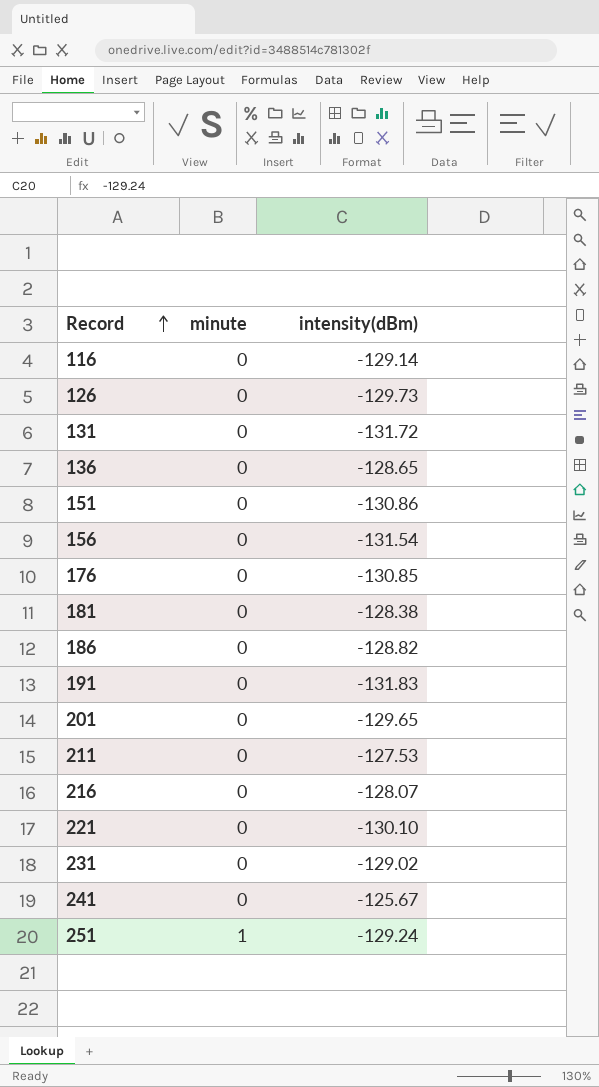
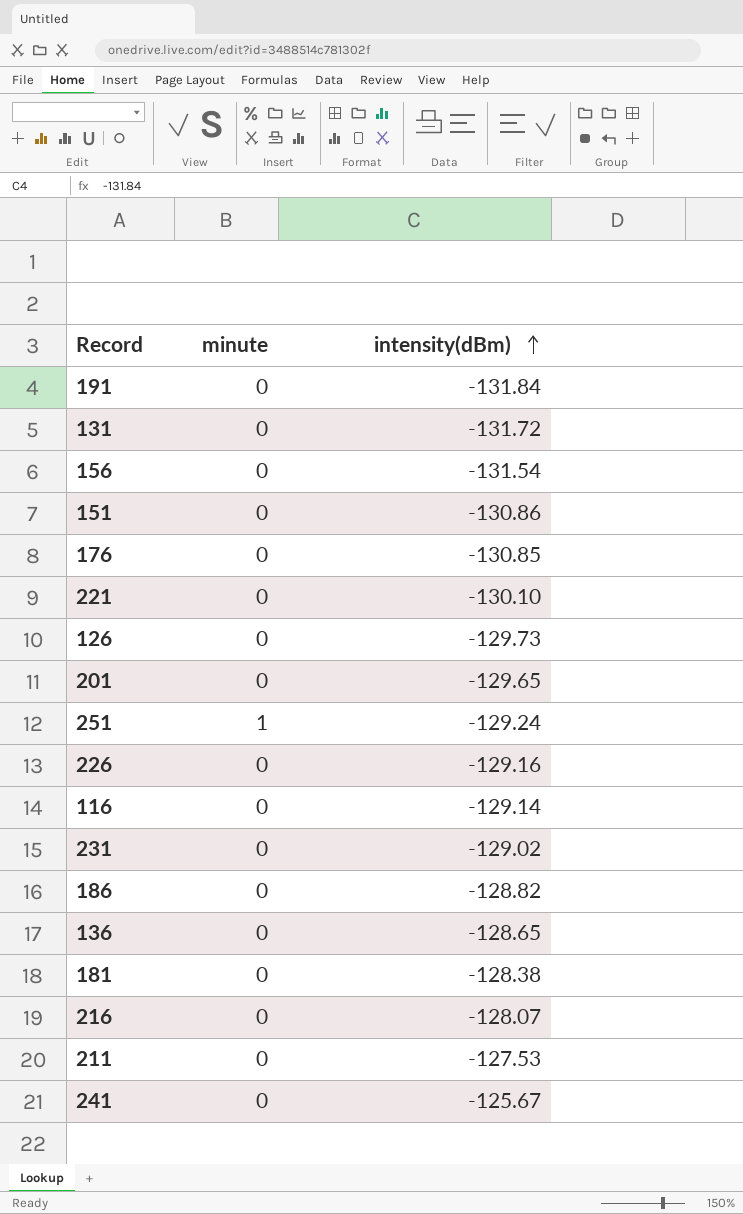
row order: Record ascending -> intensity(dBm) ascending
191 | intensity(dBm): -131.83 -> -131.84
row 226: none -> 0 | -129.16

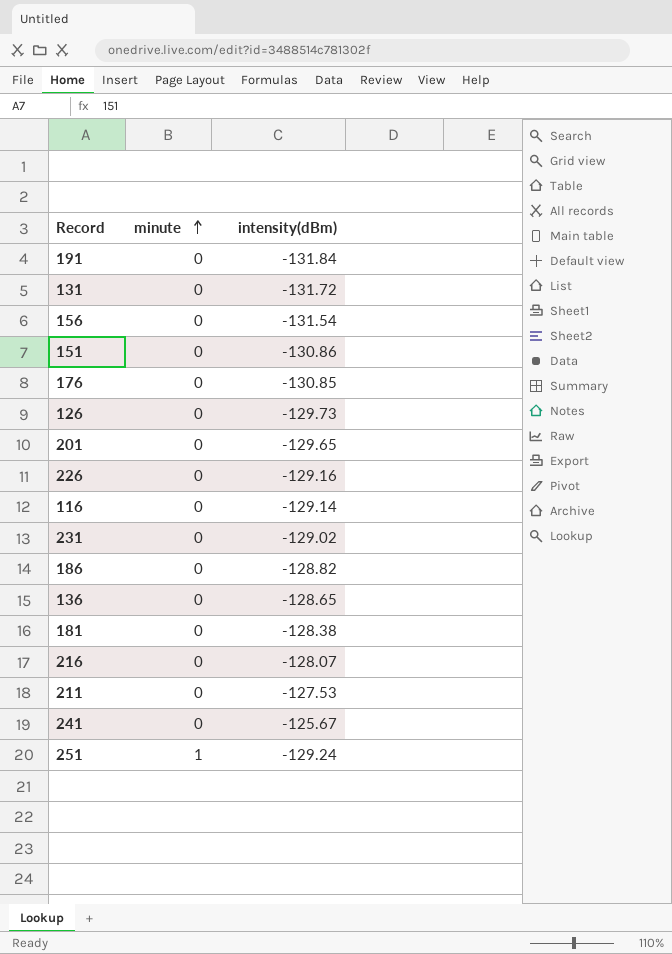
row order: intensity(dBm) ascending -> minute ascending
row 221: 0 | -130.10 -> none

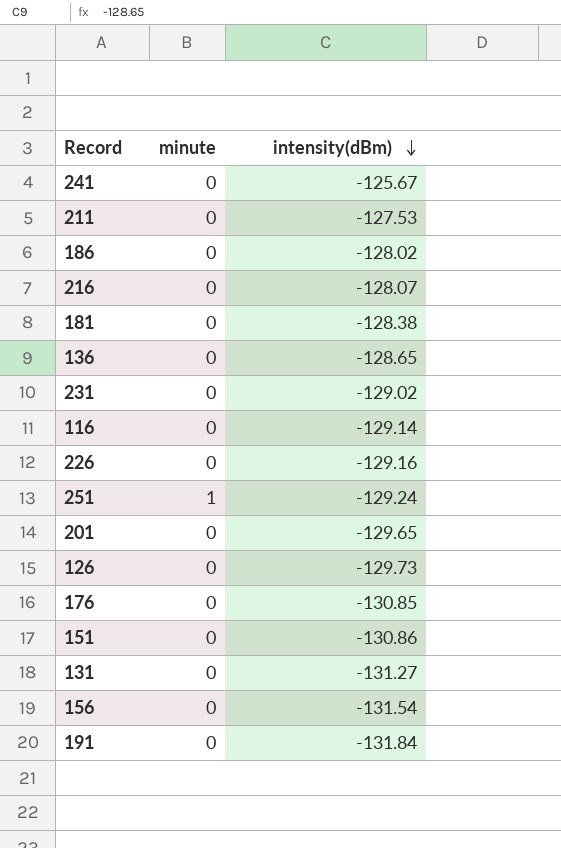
row order: minute ascending -> intensity(dBm) descending
186 | intensity(dBm): -128.82 -> -128.02
131 | intensity(dBm): -131.72 -> -131.27

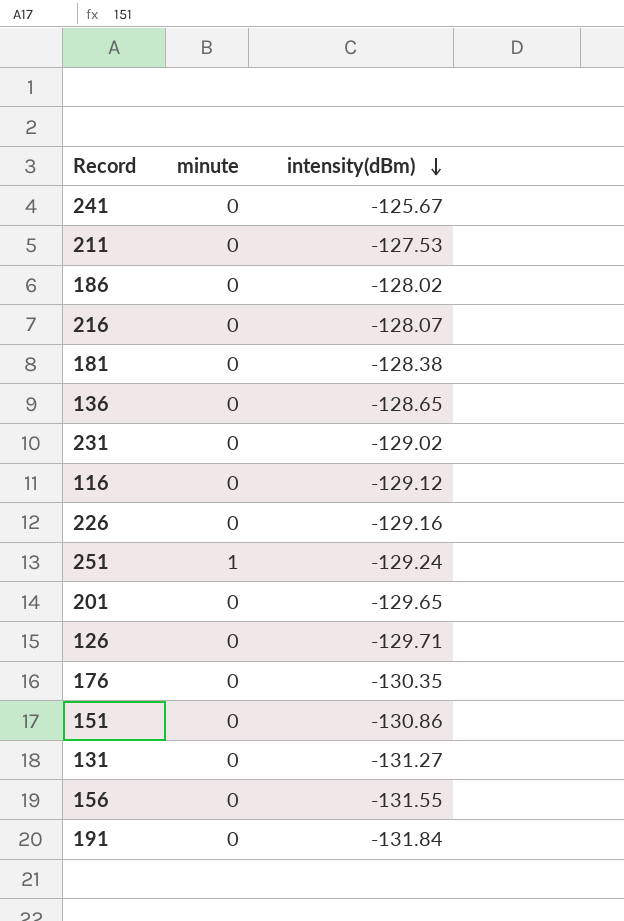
116 | intensity(dBm): -129.14 -> -129.12
126 | intensity(dBm): -129.73 -> -129.71
176 | intensity(dBm): -130.85 -> -130.35
156 | intensity(dBm): -131.54 -> -131.55

